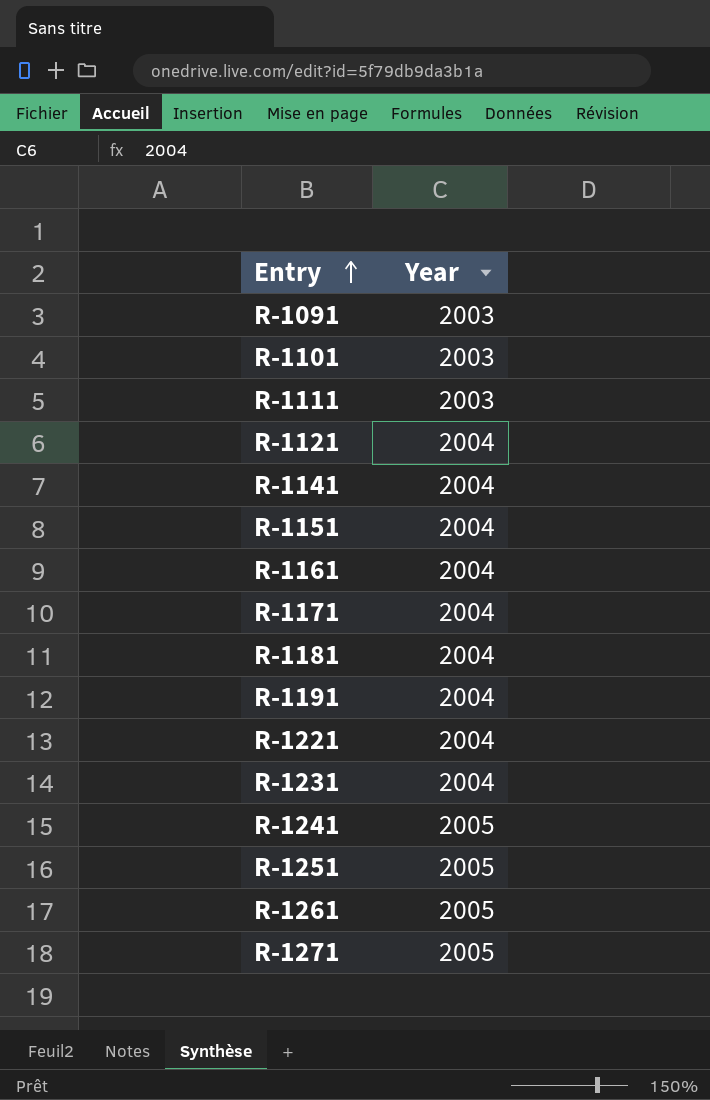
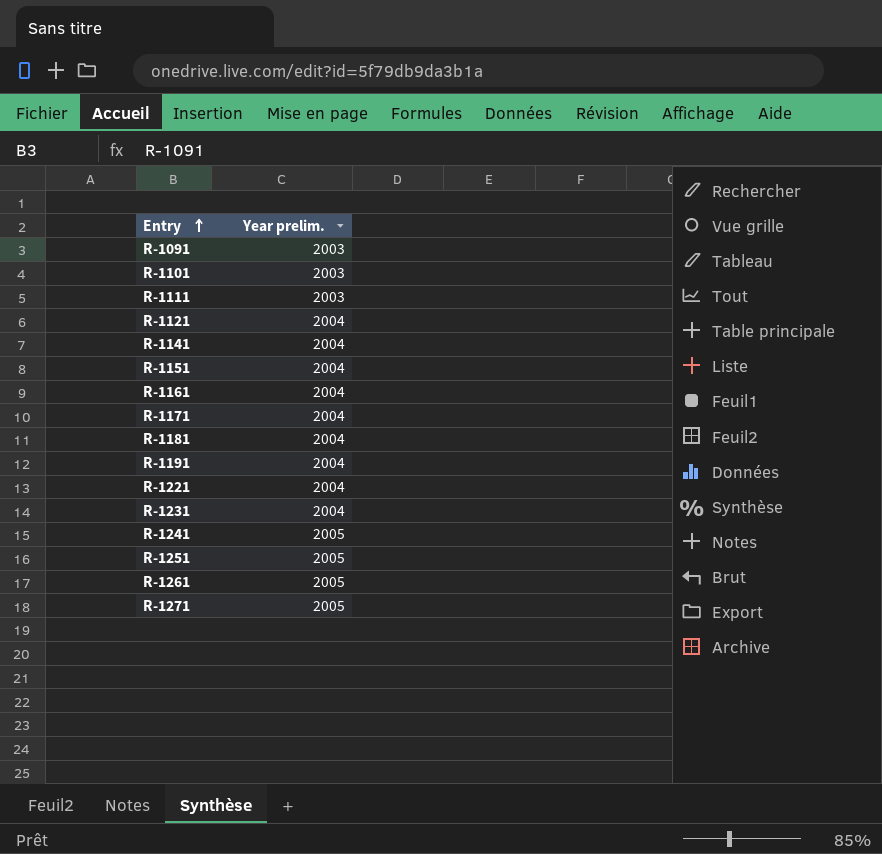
column name: Year -> Year prelim.

